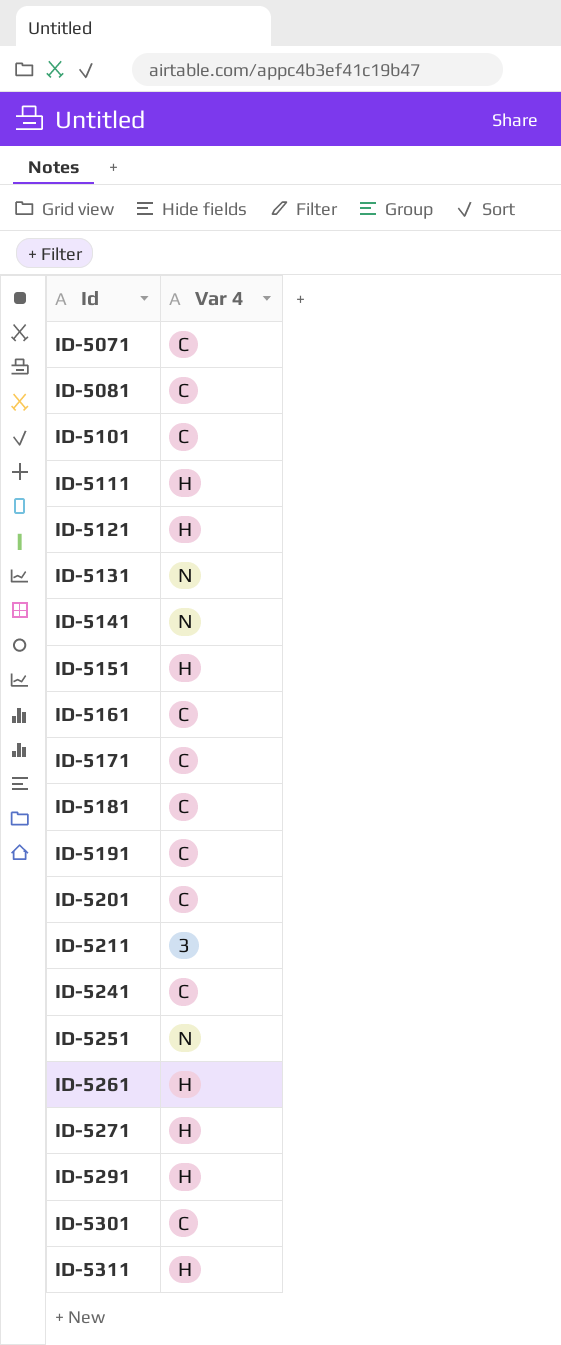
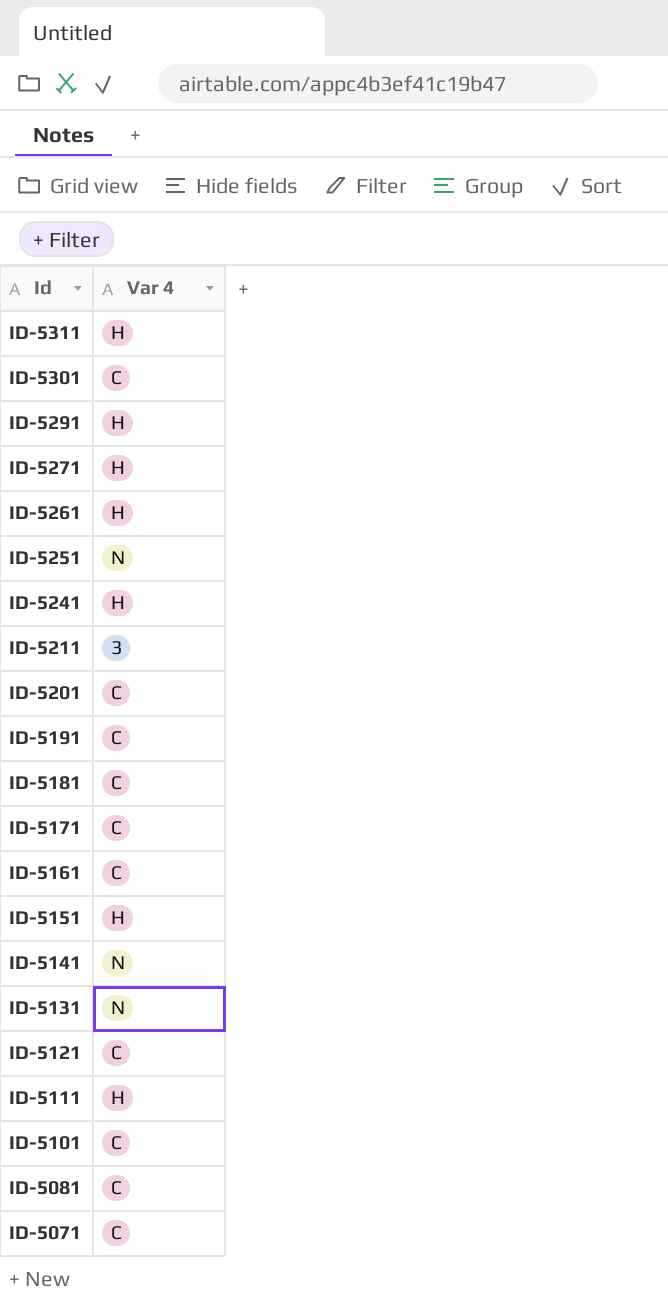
row order: Id ascending -> Id descending
ID-5241 | Var 4: C -> H
ID-5121 | Var 4: H -> C

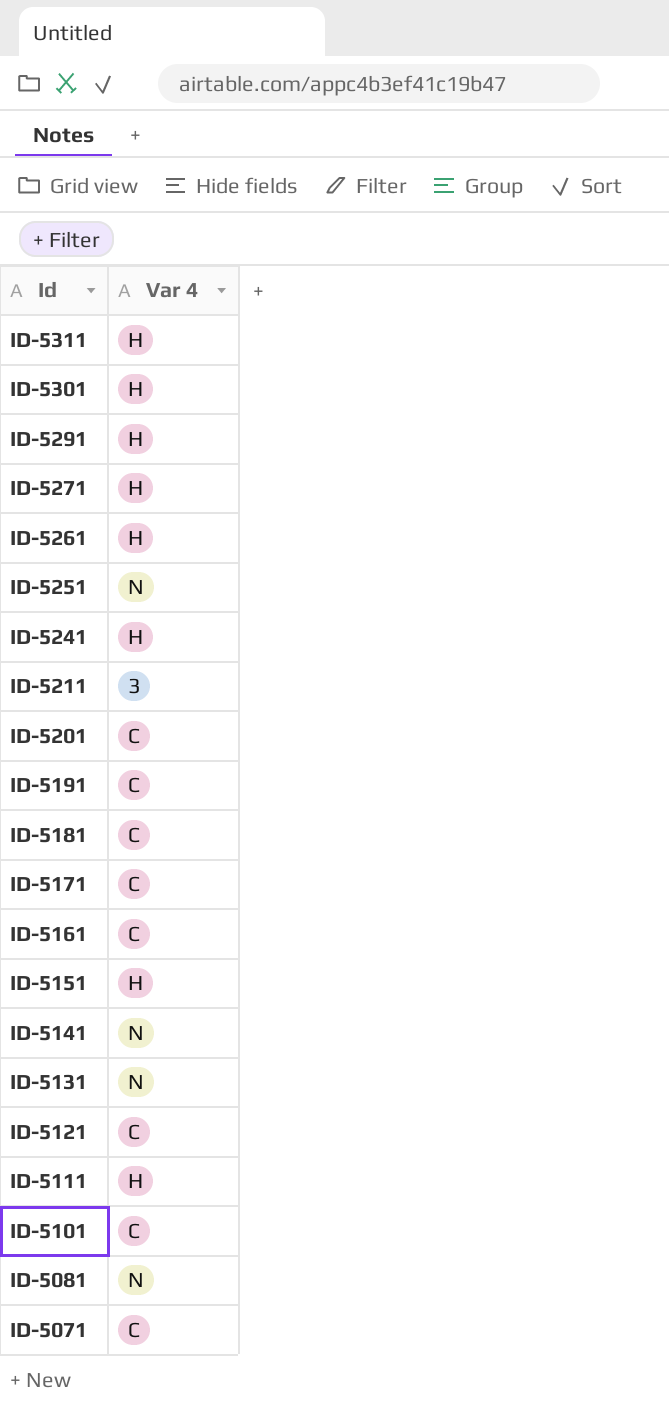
ID-5301 | Var 4: C -> H
ID-5081 | Var 4: C -> N

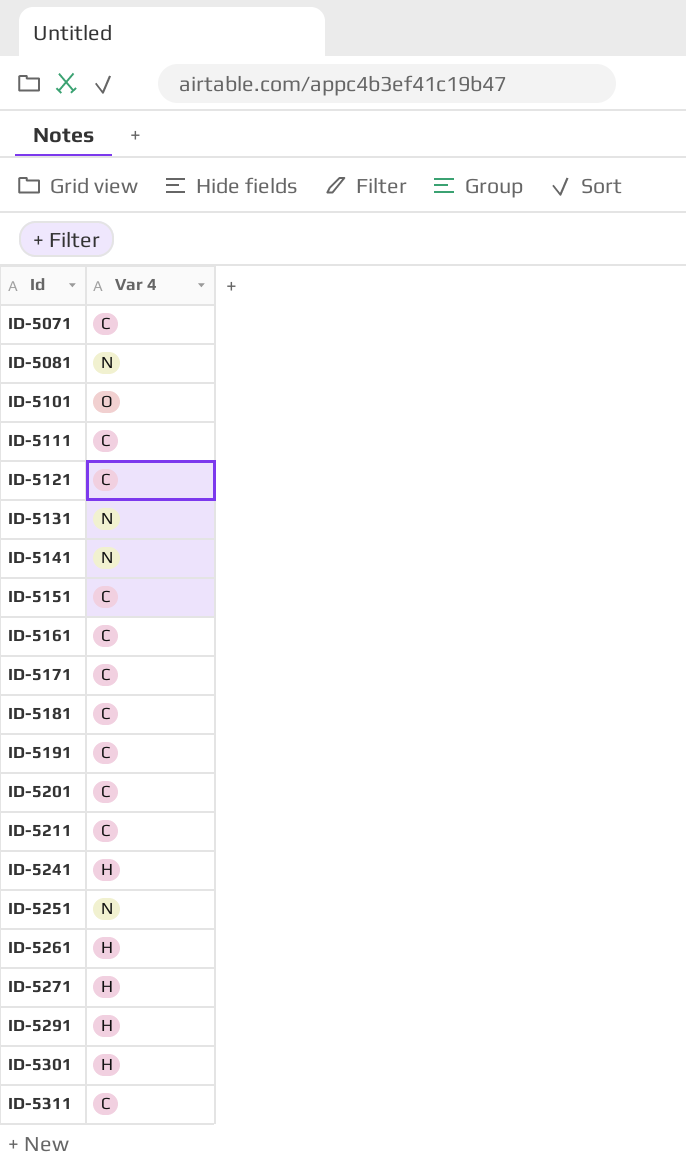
row order: Id descending -> Id ascending
ID-5101 | Var 4: C -> O
ID-5111 | Var 4: H -> C
ID-5151 | Var 4: H -> C
ID-5211 | Var 4: 3 -> C
ID-5311 | Var 4: H -> C

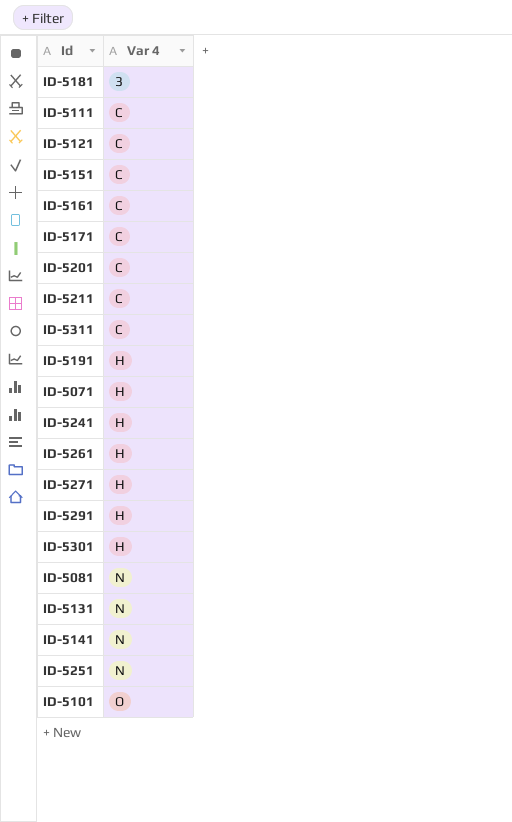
row order: Id ascending -> Var 4 ascending
ID-5181 | Var 4: C -> 3
ID-5191 | Var 4: C -> H
ID-5071 | Var 4: C -> H

